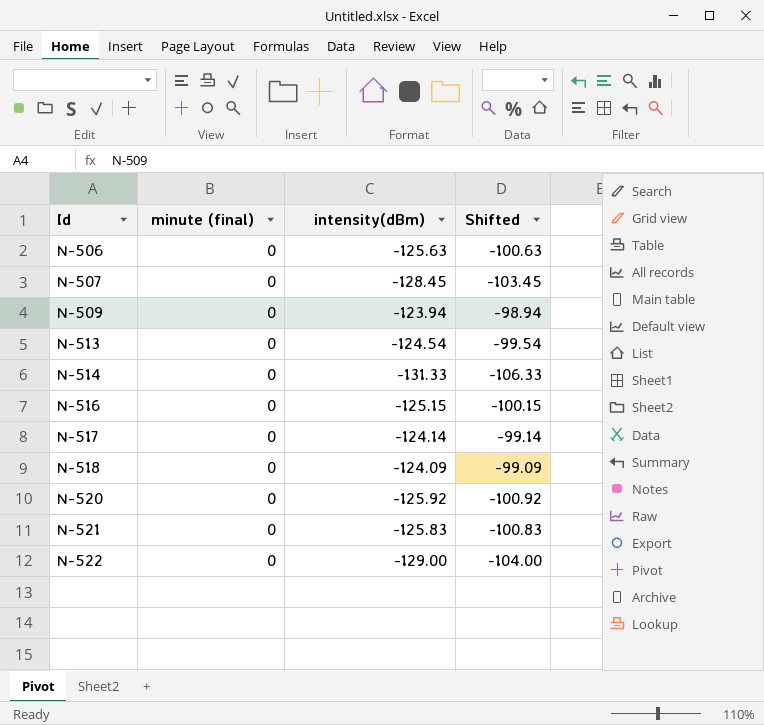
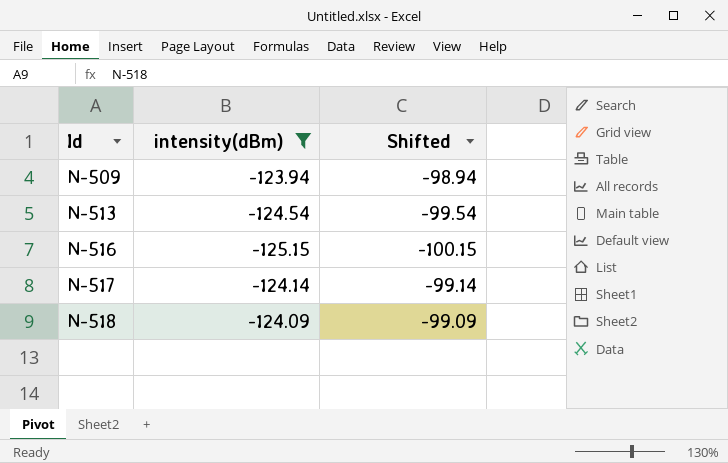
filter: none -> intensity(dBm) >= -125.15
column minute (final) | position: 2 -> none

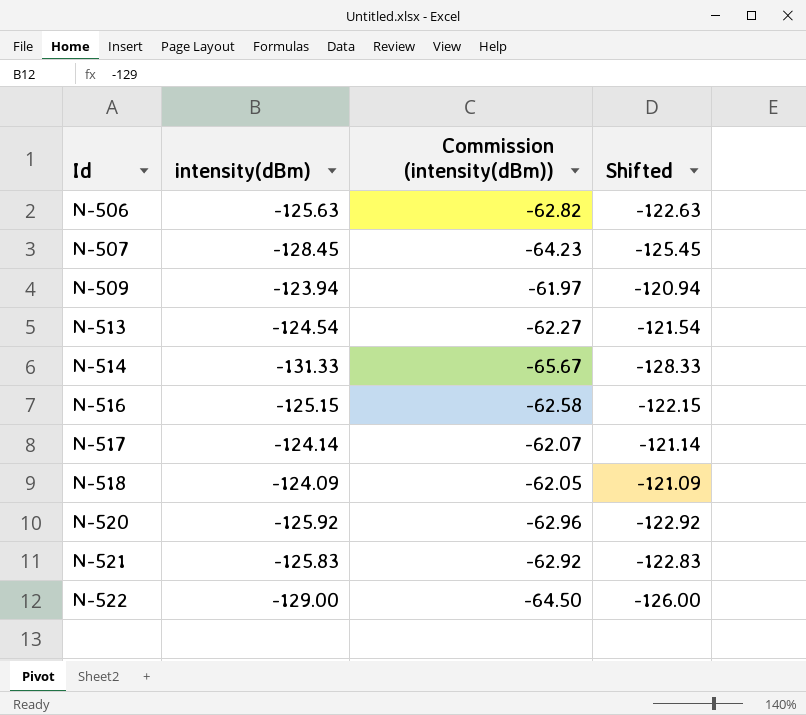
filter: intensity(dBm) >= -125.15 -> none
column Commission (intensity(dBm)) | formula: none -> [intensity(dBm)] * 0.5
column Shifted | formula: [intensity(dBm)] + 25 -> [intensity(dBm)] + 3

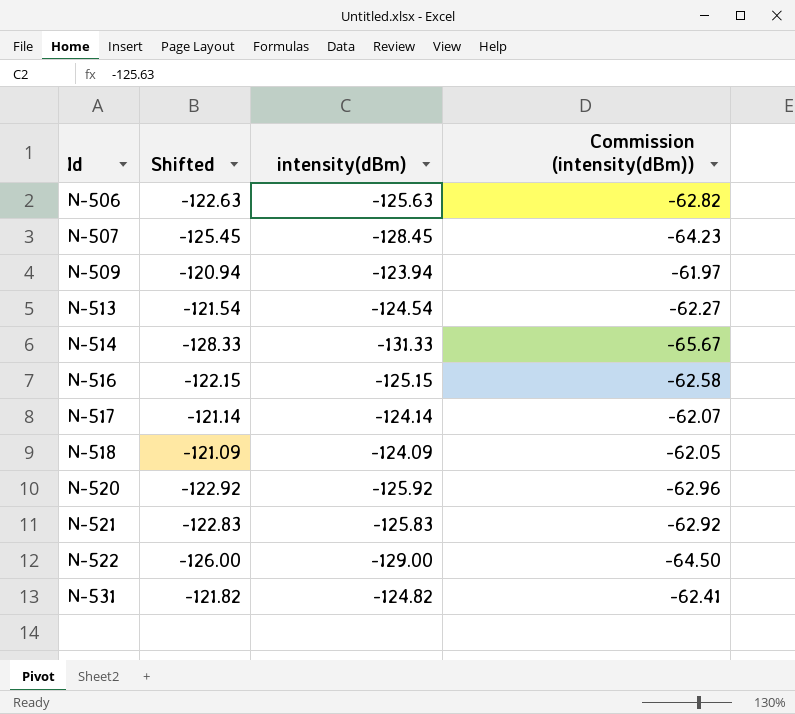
column Shifted | position: 4 -> 2
row N-531: none -> -121.82 | -124.82 | -62.41

